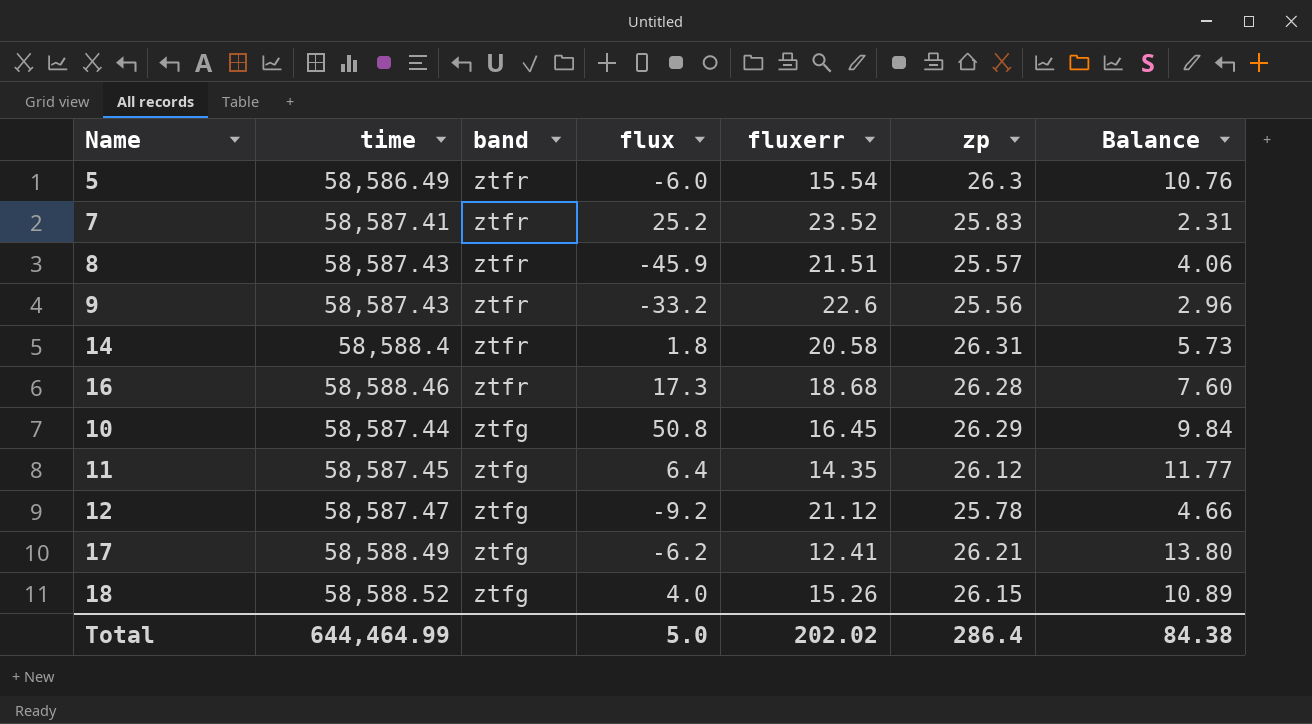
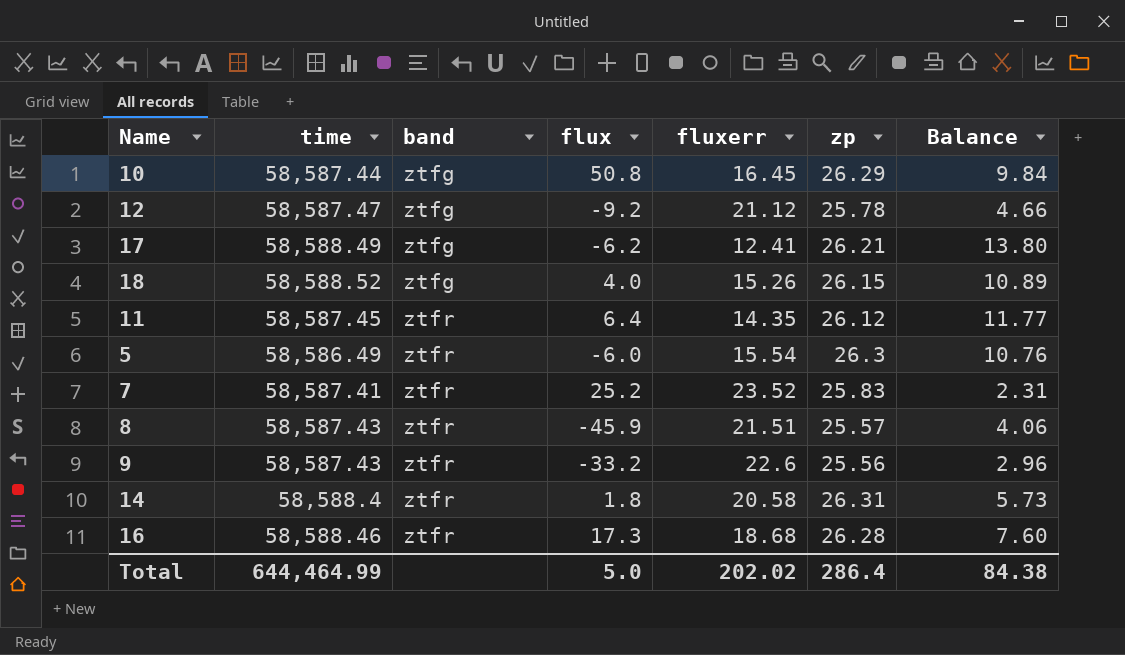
row order: band descending -> band ascending
11 | band: ztfg -> ztfr

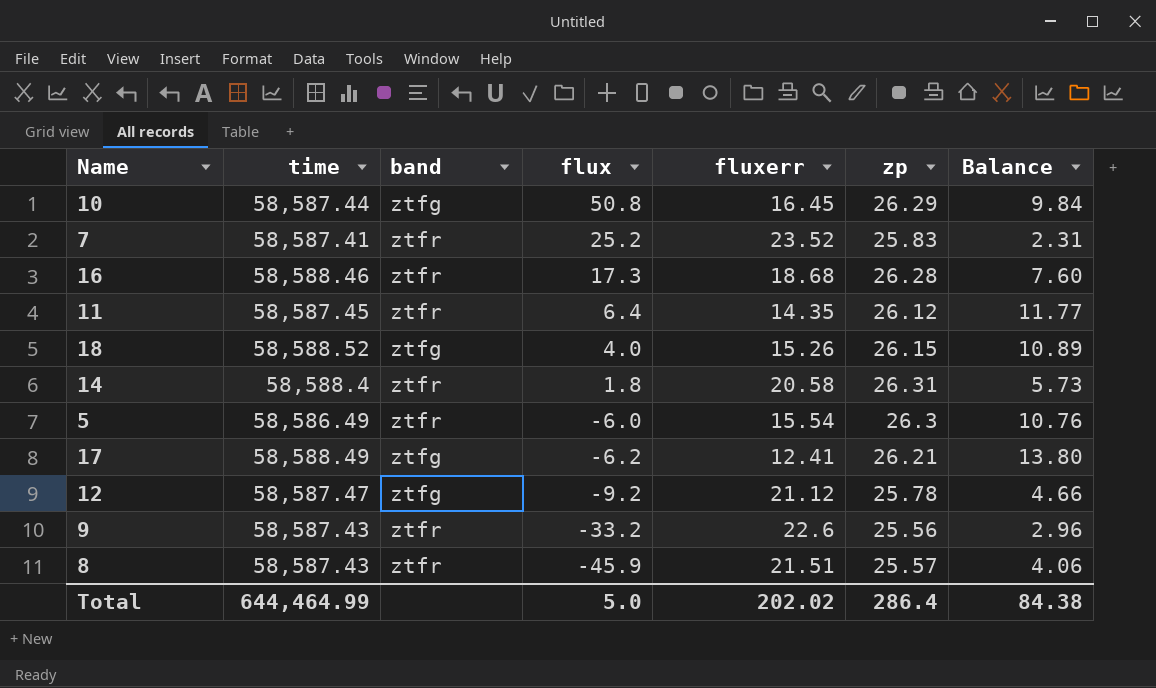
row order: band ascending -> flux descending

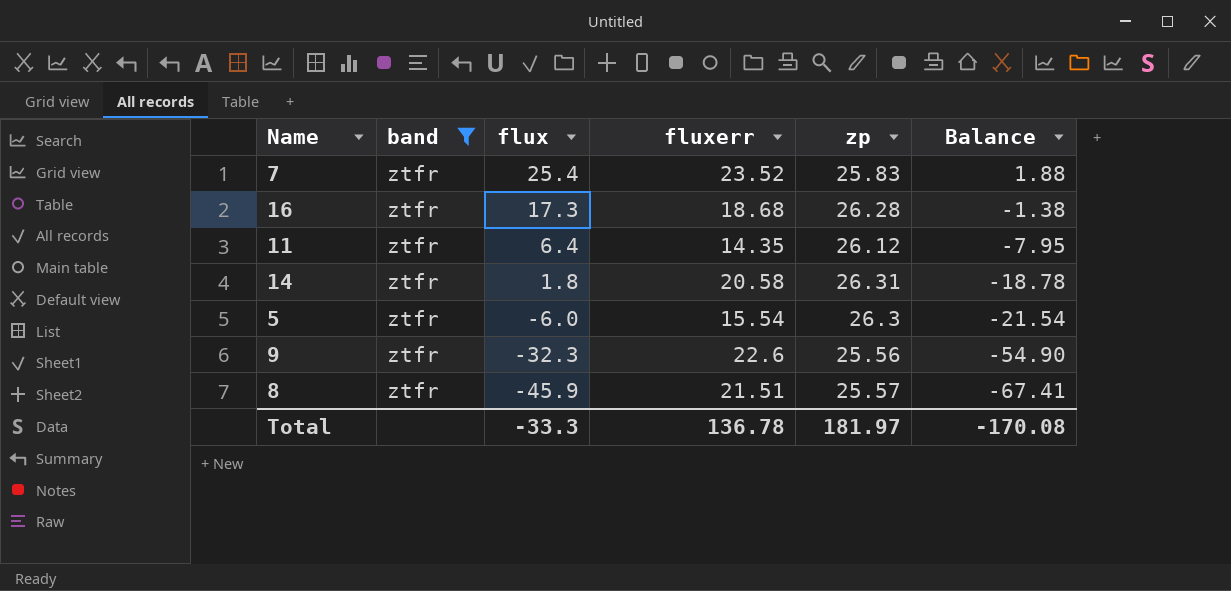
filter: none -> band = ztfr
column time | position: 2 -> none
column Balance | formula: [zp] - [fluxerr] -> [flux] - [fluxerr]
7 | flux: 25.2 -> 25.4
9 | flux: -33.2 -> -32.3
Total | flux: 5.0 -> -33.3
Total | fluxerr: 202.02 -> 136.78
Total | zp: 286.4 -> 181.97
Total | Balance: 84.38 -> -170.08

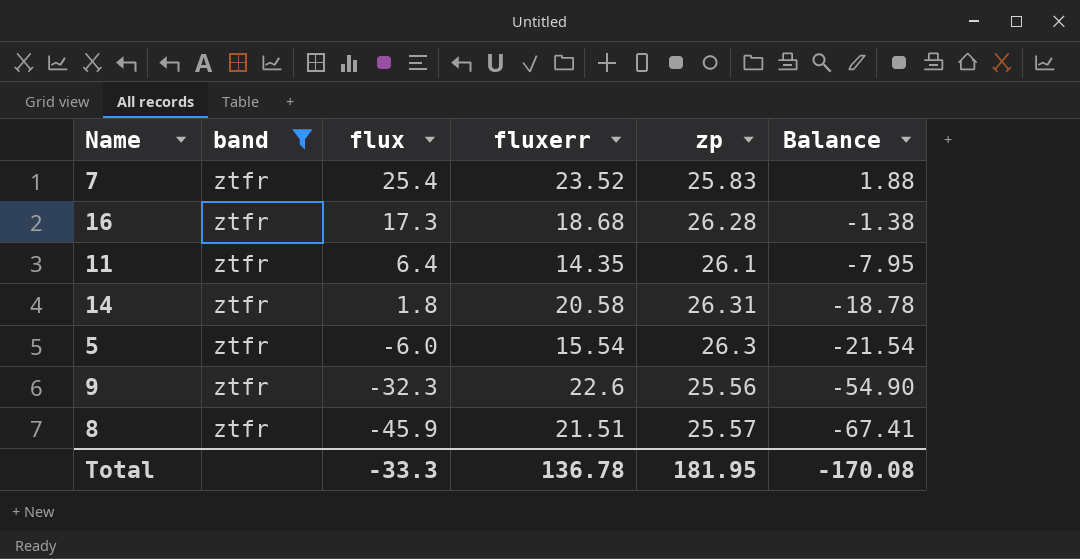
11 | zp: 26.12 -> 26.1
Total | zp: 181.97 -> 181.95

